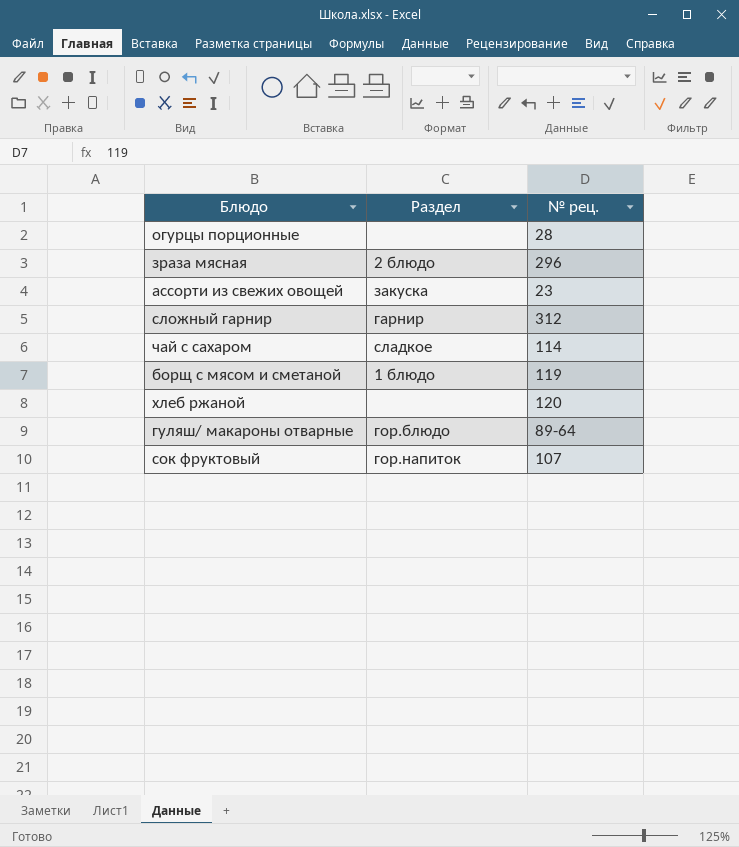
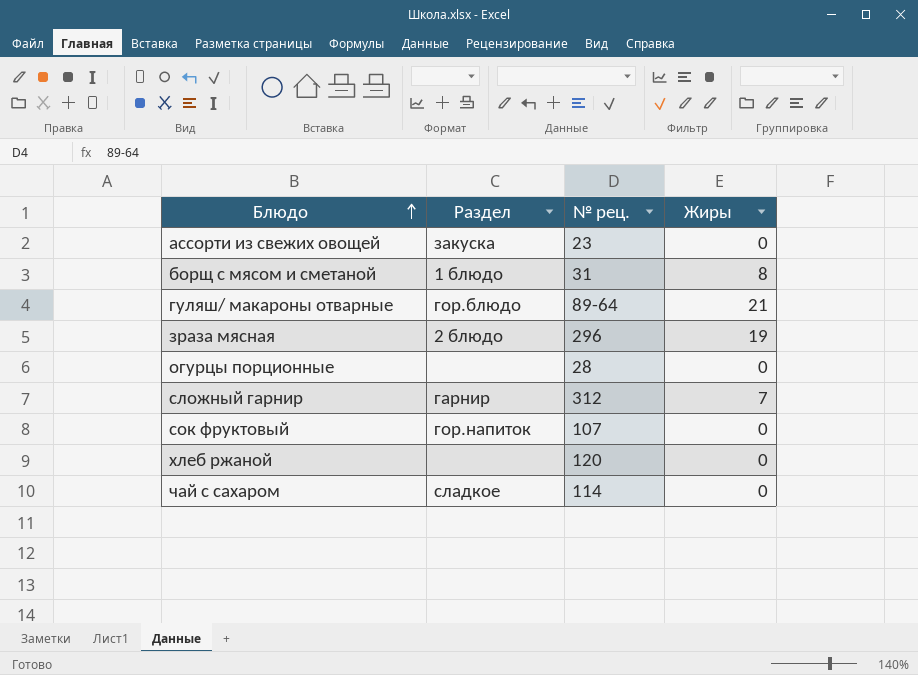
row order: none -> Блюдо ascending
column Жиры | position: none -> 4
борщ с мясом и сметаной | № рец.: 119 -> 31

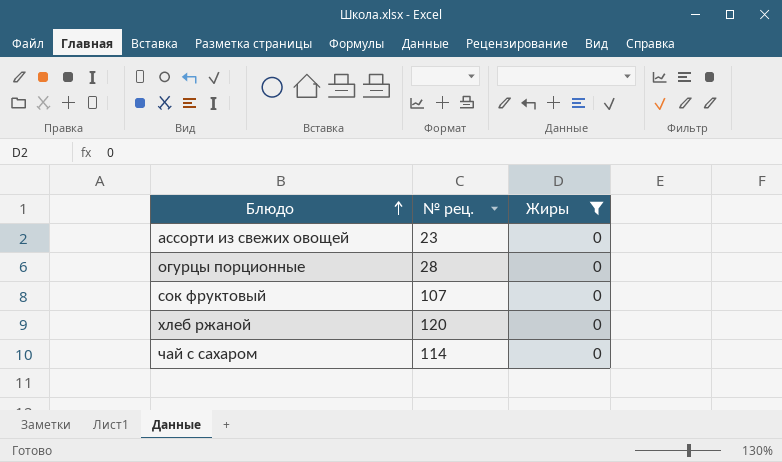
filter: none -> Жиры = 0
column Раздел | position: 2 -> none

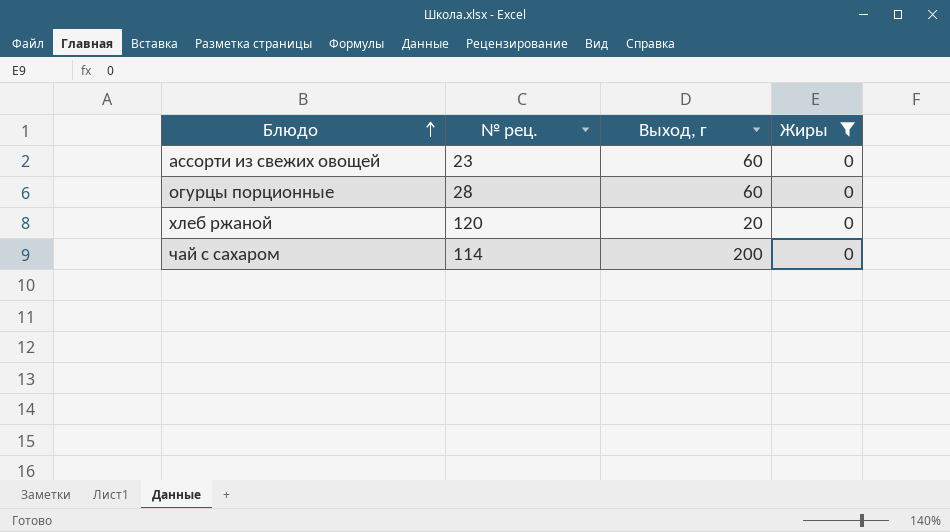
column Выход, г | position: none -> 3
row сок фруктовый: 107 | 0 -> none

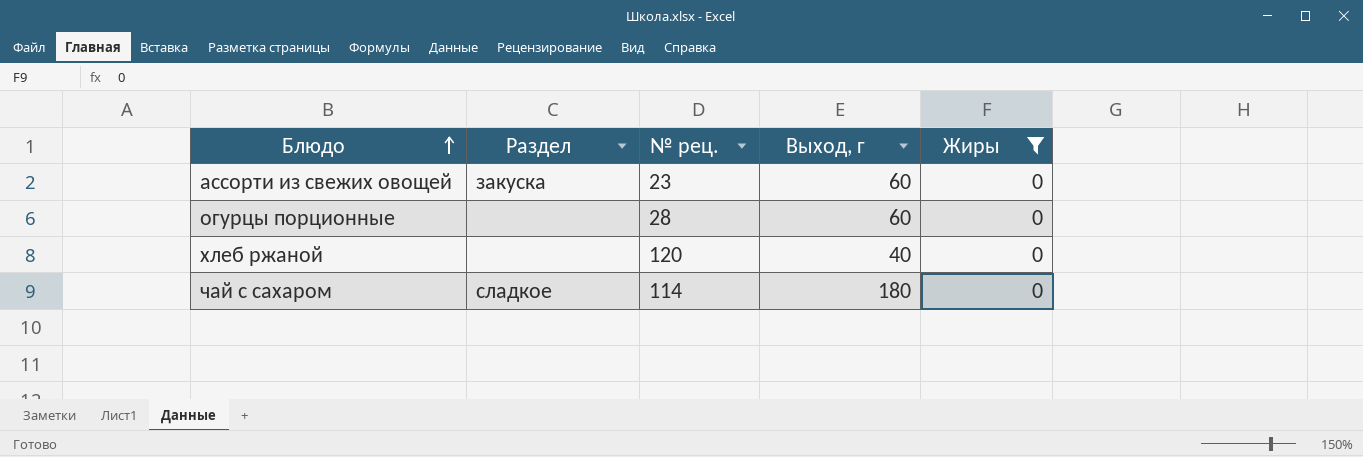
column Раздел | position: none -> 2
хлеб ржаной | Выход, г: 20 -> 40
чай с сахаром | Выход, г: 200 -> 180

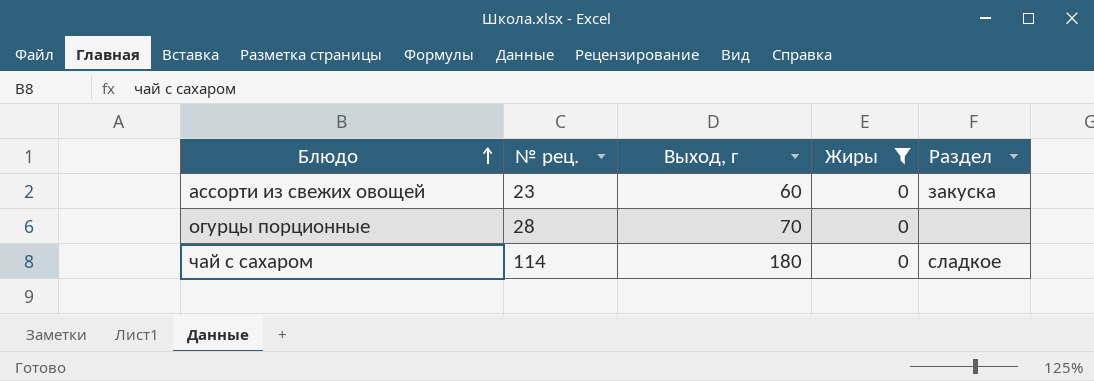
column Раздел | position: 2 -> 5
row хлеб ржаной: none | 120 | 40 | 0 -> none
огурцы порционные | Выход, г: 60 -> 70

